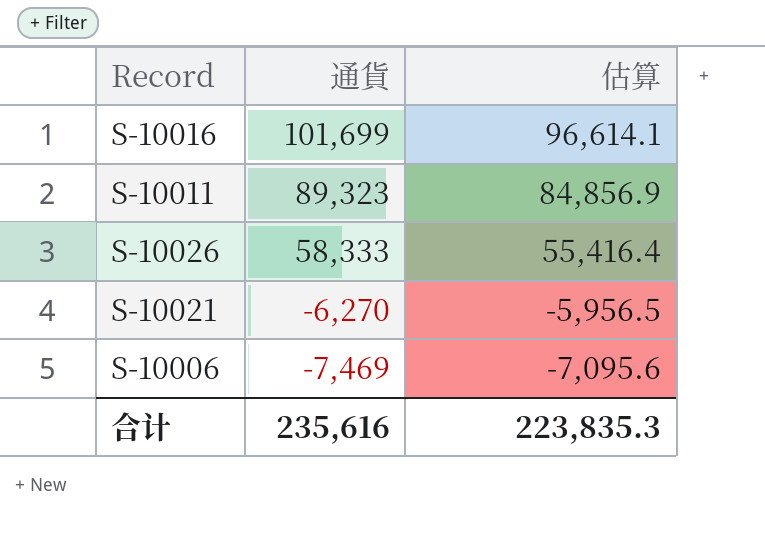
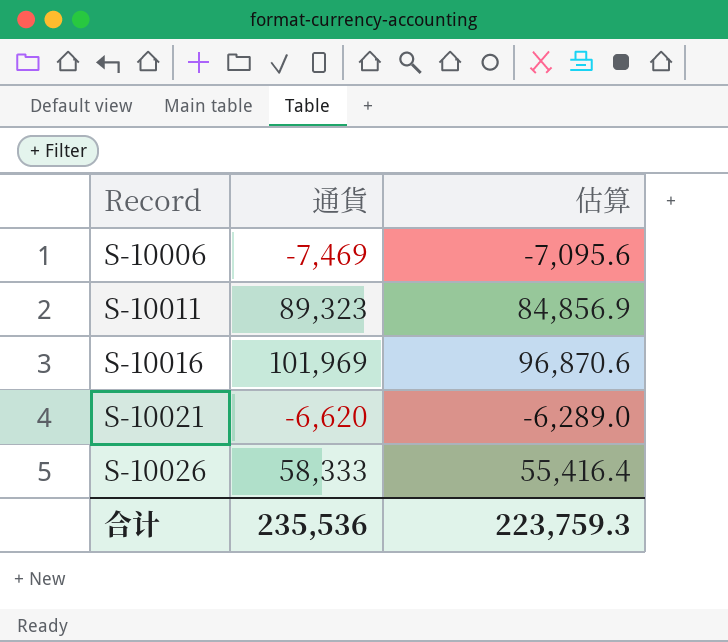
row order: 通貨 descending -> Record ascending
S-10016 | 通貨: 101,699 -> 101,969
S-10016 | 估算: 96,614.1 -> 96,870.6
S-10021 | 通貨: -6,270 -> -6,620
S-10021 | 估算: -5,956.5 -> -6,289.0
合计 | 通貨: 235,616 -> 235,536
合计 | 估算: 223,835.3 -> 223,759.3

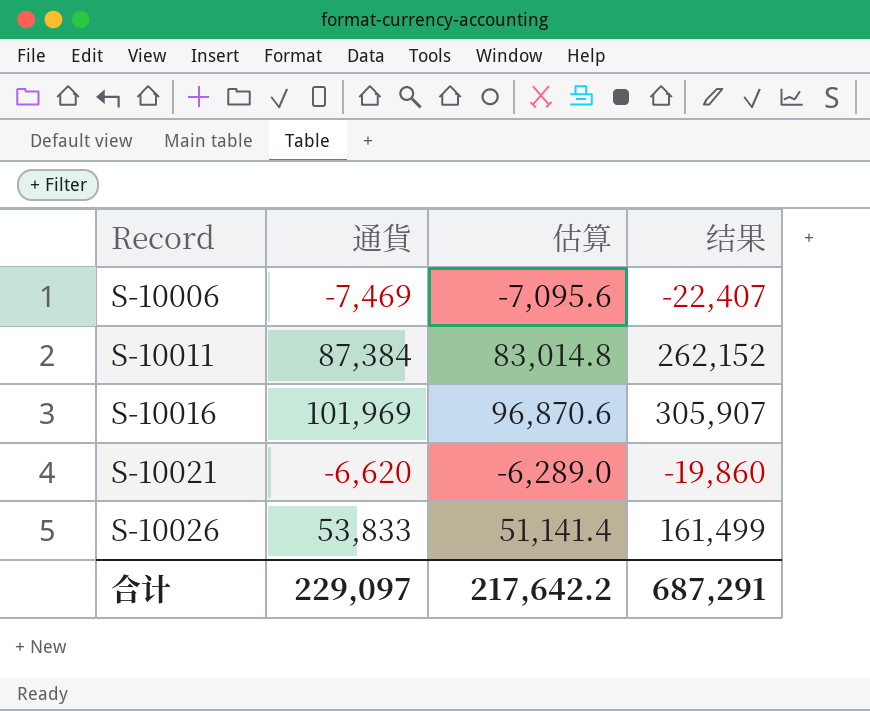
column 结果 | formula: none -> [通貨] * 3
S-10011 | 通貨: 89,323 -> 87,384
S-10011 | 估算: 84,856.9 -> 83,014.8
S-10026 | 通貨: 58,333 -> 53,833
S-10026 | 估算: 55,416.4 -> 51,141.4
合计 | 通貨: 235,536 -> 229,097
合计 | 估算: 223,759.3 -> 217,642.2

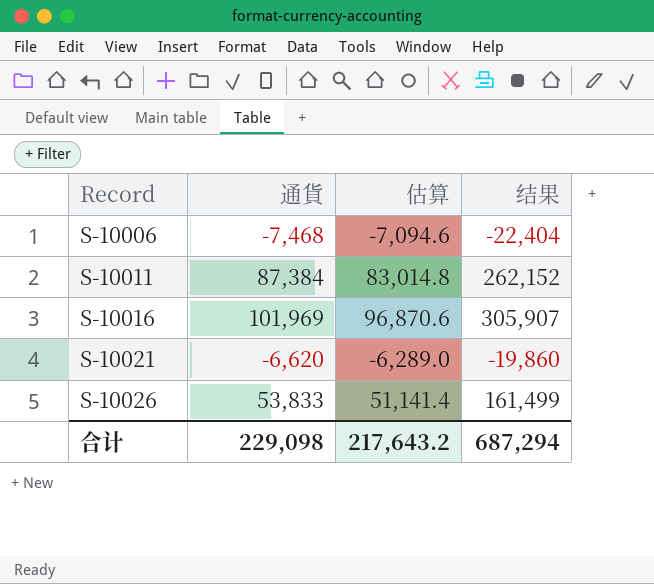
S-10006 | 通貨: -7,469 -> -7,468
S-10006 | 估算: -7,095.6 -> -7,094.6
S-10006 | 结果: -22,407 -> -22,404
合计 | 通貨: 229,097 -> 229,098
合计 | 估算: 217,642.2 -> 217,643.2
合计 | 结果: 687,291 -> 687,294

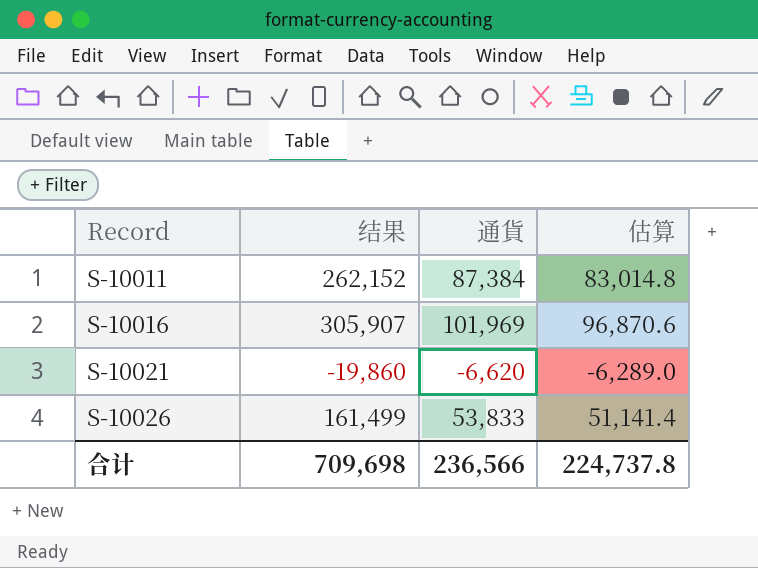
column 结果 | position: 4 -> 2
row S-10006: -7,468 | -7,094.6 | -22,404 -> none
合计 | 结果: 687,294 -> 709,698
合计 | 通貨: 229,098 -> 236,566
合计 | 估算: 217,643.2 -> 224,737.8

